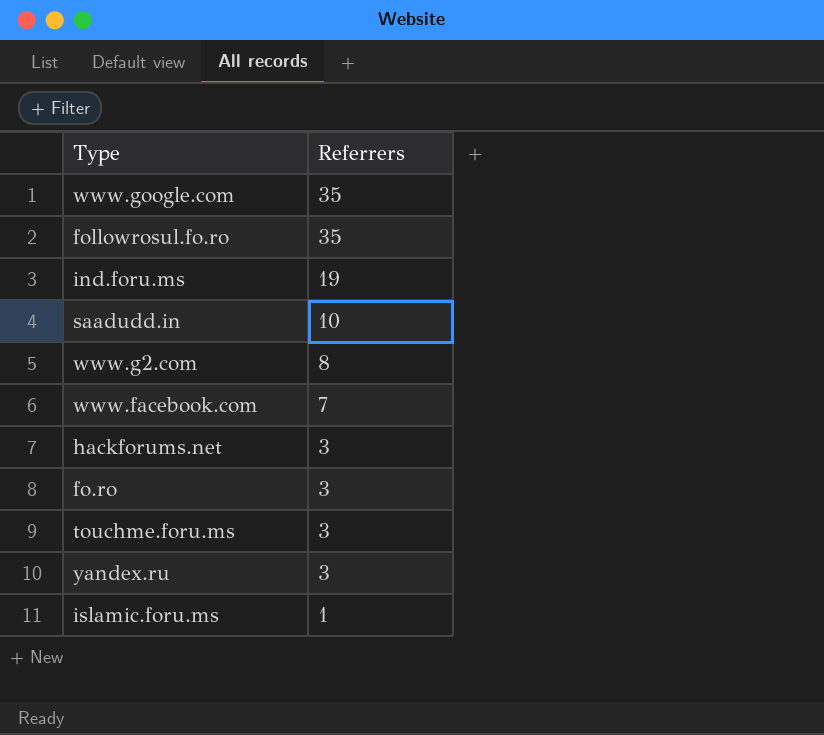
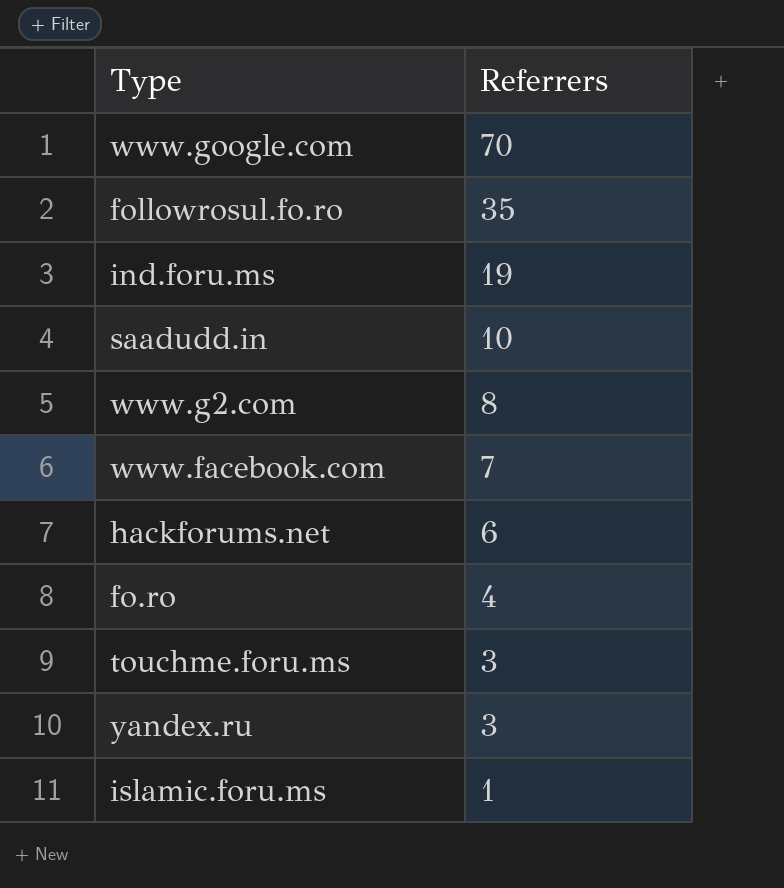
www.google.com | Referrers: 35 -> 70
hackforums.net | Referrers: 3 -> 6
fo.ro | Referrers: 3 -> 4

